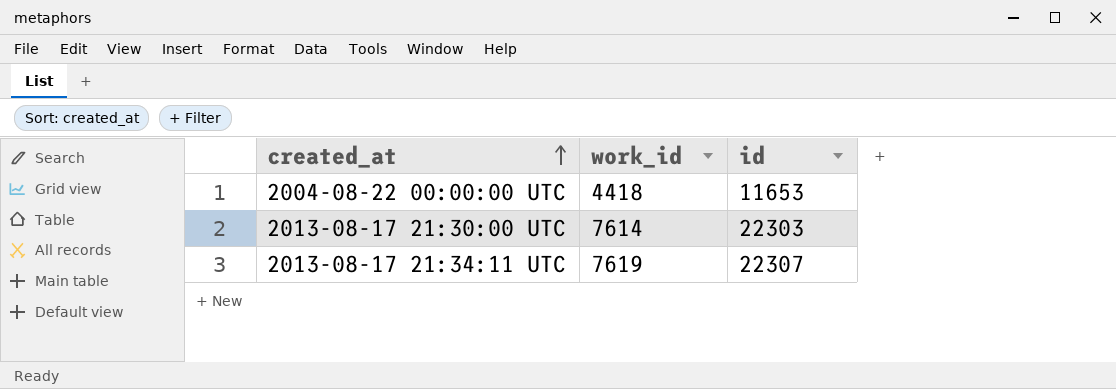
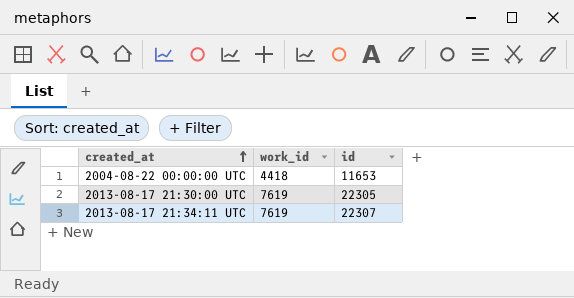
2013-08-17 21:30:00 UTC | work_id: 7614 -> 7619
2013-08-17 21:30:00 UTC | id: 22303 -> 22305

